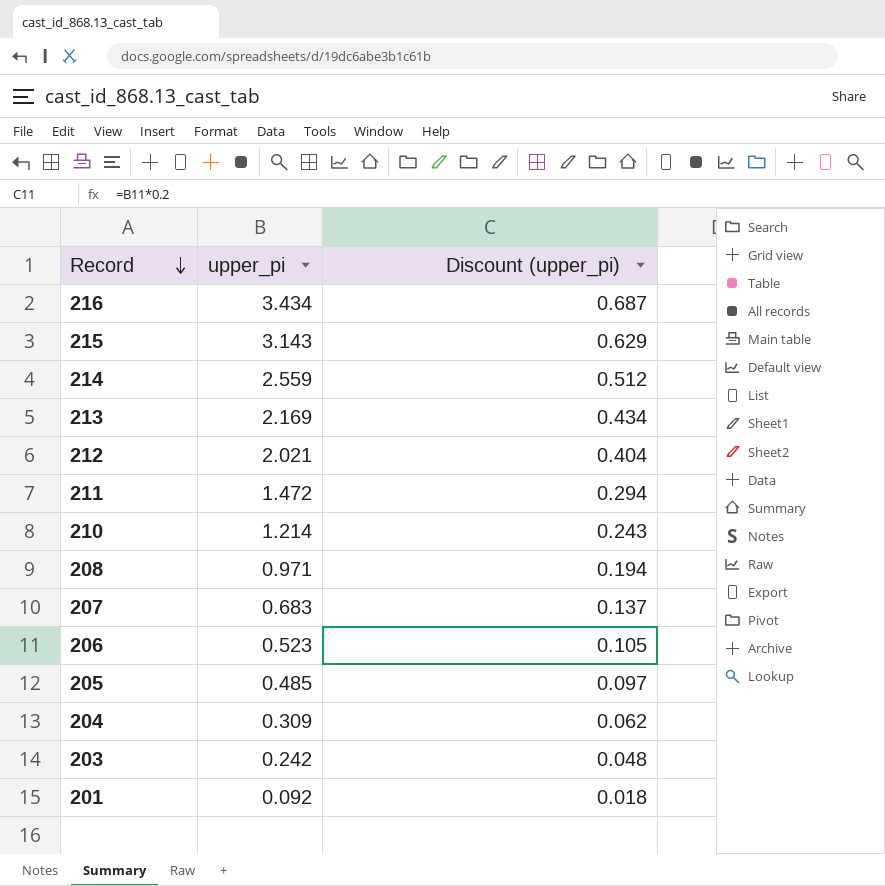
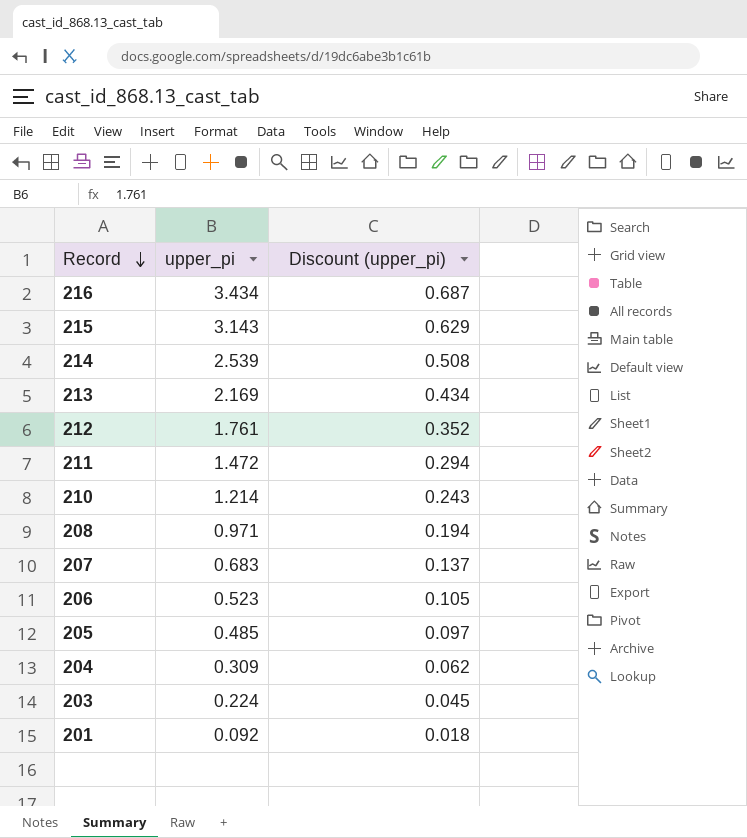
214 | upper_pi: 2.559 -> 2.539
214 | Discount (upper_pi): 0.512 -> 0.508
212 | upper_pi: 2.021 -> 1.761
212 | Discount (upper_pi): 0.404 -> 0.352
203 | upper_pi: 0.242 -> 0.224
203 | Discount (upper_pi): 0.048 -> 0.045

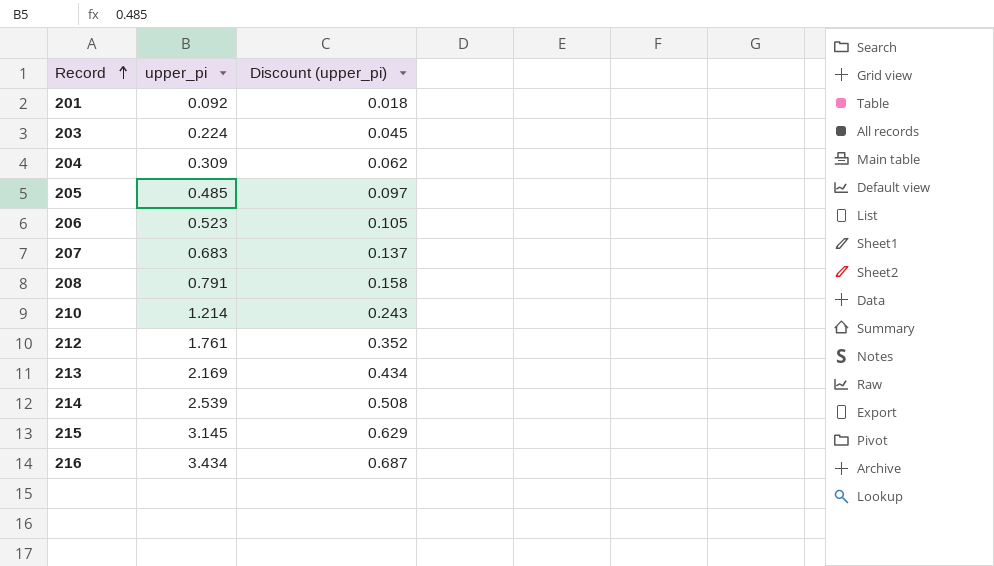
row order: Record descending -> Record ascending
row 211: 1.472 | 0.294 -> none
208 | upper_pi: 0.971 -> 0.791
208 | Discount (upper_pi): 0.194 -> 0.158
215 | upper_pi: 3.143 -> 3.145

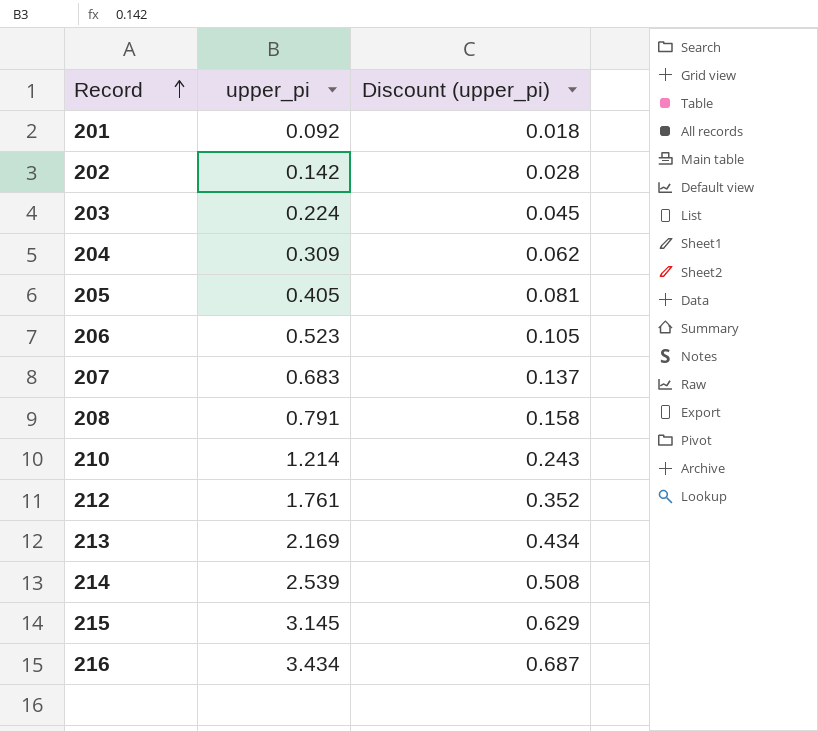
row 202: none -> 0.142 | 0.028
205 | upper_pi: 0.485 -> 0.405
205 | Discount (upper_pi): 0.097 -> 0.081

